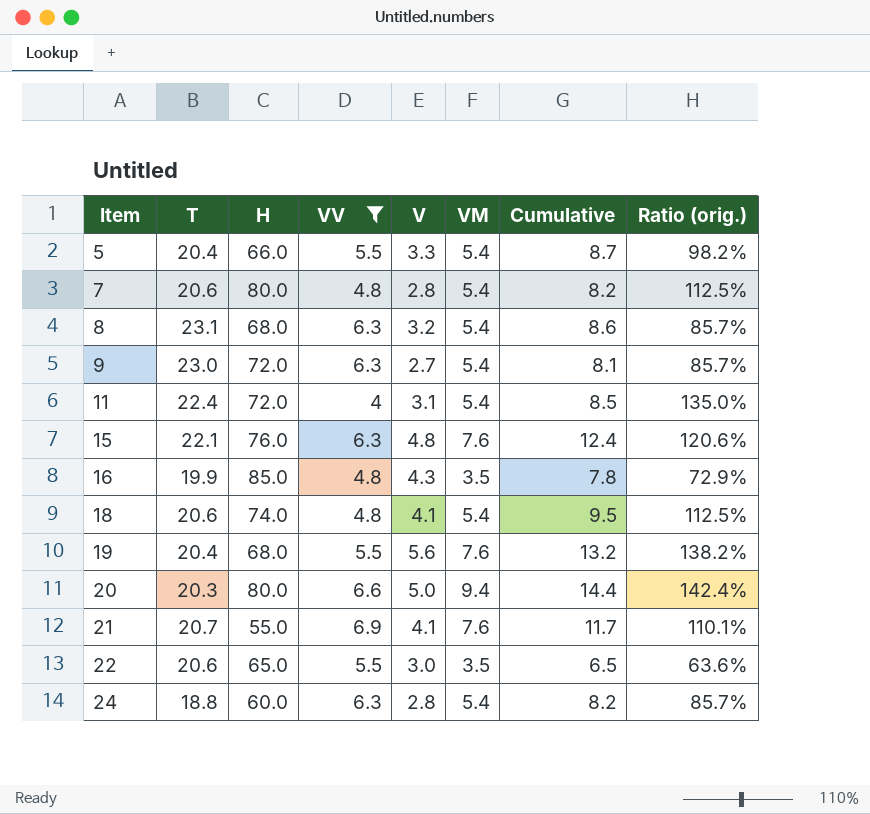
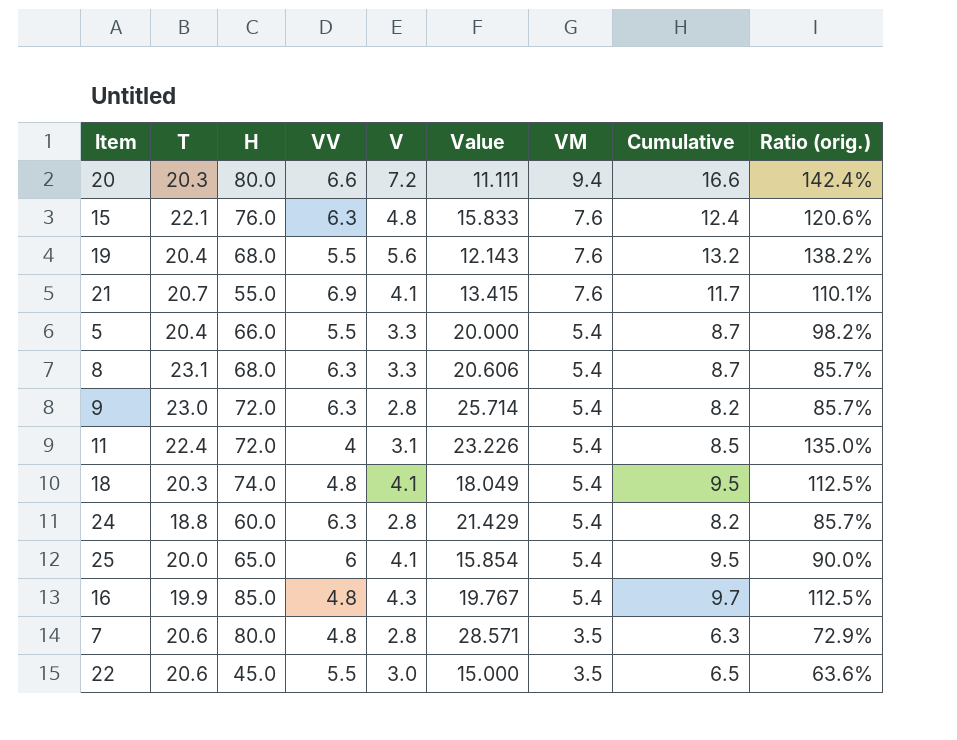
filter: VV != 6 -> none
row order: Item ascending -> VM descending
column Value | formula: none -> [H] / [V]
20 | V: 5.0 -> 7.2
20 | Cumulative: 14.4 -> 16.6
8 | V: 3.2 -> 3.3
8 | Cumulative: 8.6 -> 8.7
9 | V: 2.7 -> 2.8
9 | Cumulative: 8.1 -> 8.2
18 | T: 20.6 -> 20.3
16 | VM: 3.5 -> 5.4
16 | Cumulative: 7.8 -> 9.7
16 | Ratio (orig.): 72.9% -> 112.5%
7 | VM: 5.4 -> 3.5
7 | Cumulative: 8.2 -> 6.3
7 | Ratio (orig.): 112.5% -> 72.9%
22 | H: 65.0 -> 45.0

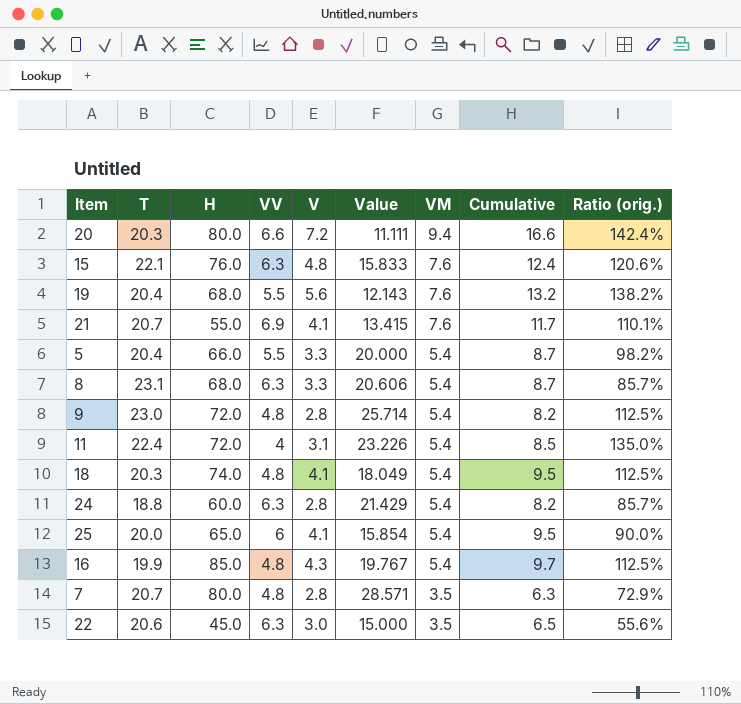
9 | VV: 6.3 -> 4.8
9 | Ratio (orig.): 85.7% -> 112.5%
7 | T: 20.6 -> 20.7
22 | VV: 5.5 -> 6.3
22 | Ratio (orig.): 63.6% -> 55.6%

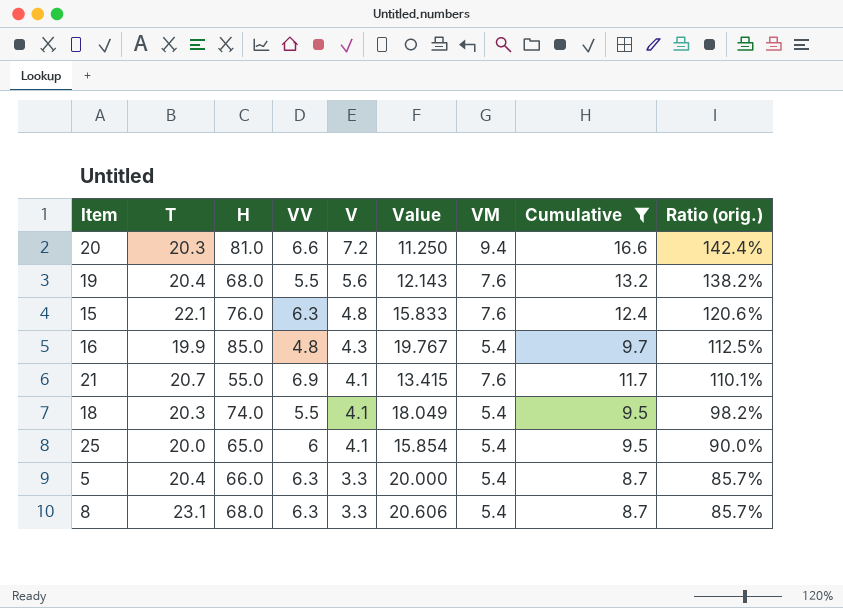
filter: none -> Cumulative >= 8.7
row order: VM descending -> V descending
20 | H: 80.0 -> 81.0
20 | Value: 11.111 -> 11.250
18 | VV: 4.8 -> 5.5
18 | Ratio (orig.): 112.5% -> 98.2%
5 | VV: 5.5 -> 6.3
5 | Ratio (orig.): 98.2% -> 85.7%

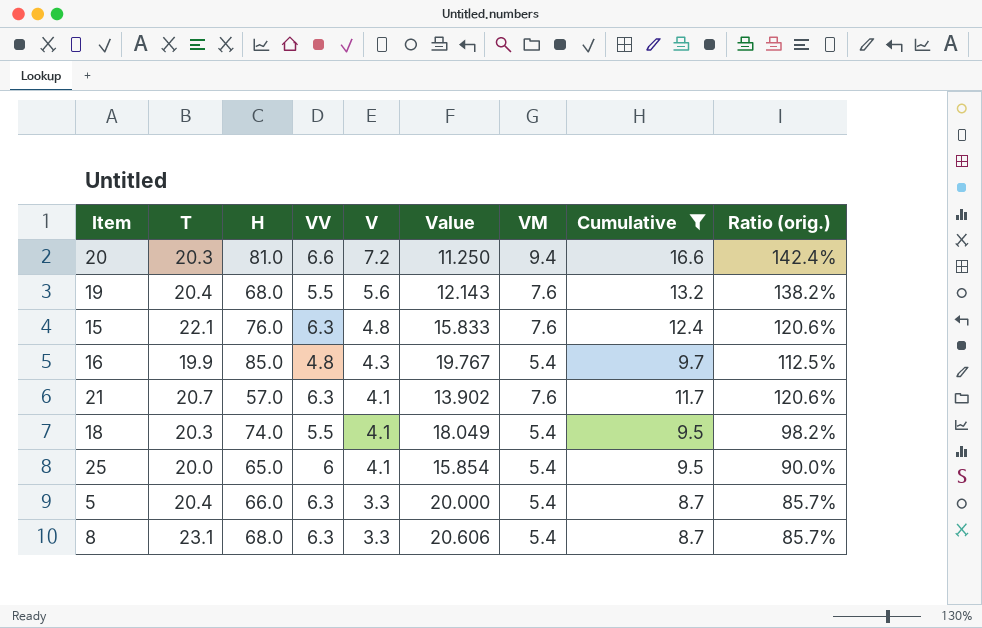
21 | H: 55.0 -> 57.0
21 | VV: 6.9 -> 6.3
21 | Value: 13.415 -> 13.902
21 | Ratio (orig.): 110.1% -> 120.6%

